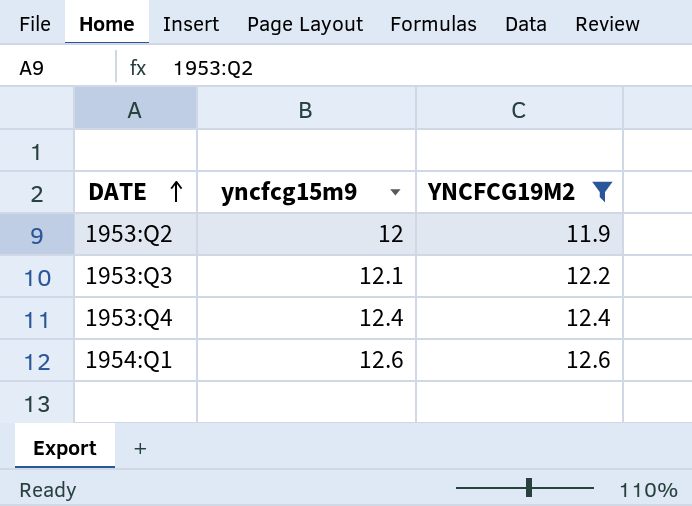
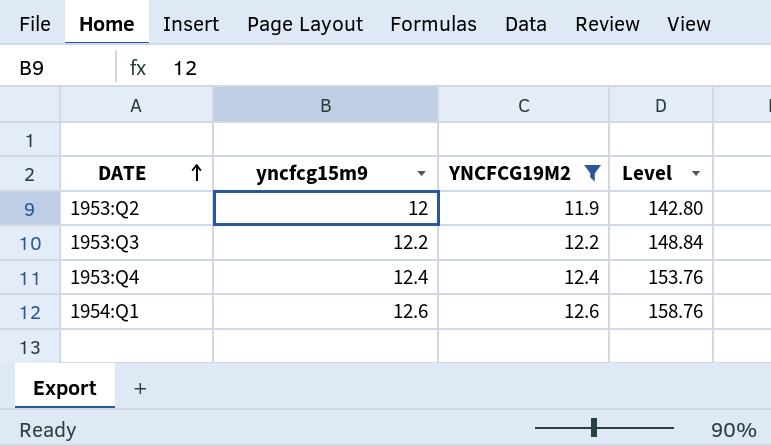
column Level | formula: none -> [yncfcg15m9] * [YNCFCG19M2]
1953:Q3 | yncfcg15m9: 12.1 -> 12.2

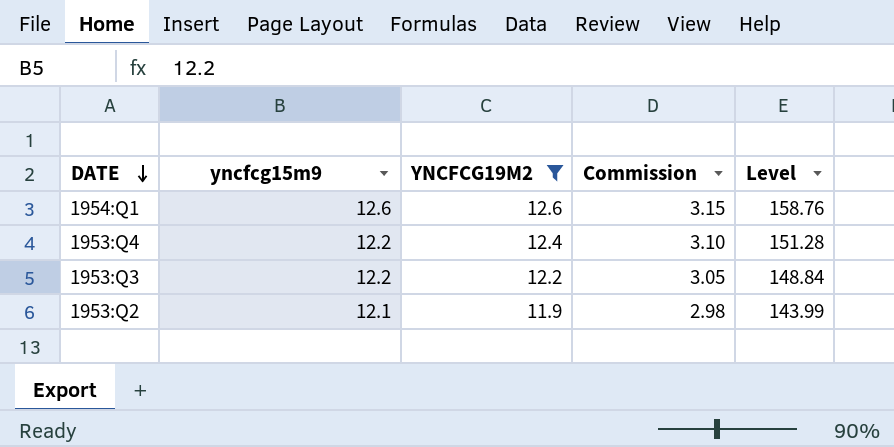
row order: DATE ascending -> DATE descending
column Commission | formula: none -> [YNCFCG19M2] * 0.25
1953:Q4 | yncfcg15m9: 12.4 -> 12.2
1953:Q4 | Level: 153.76 -> 151.28
1953:Q2 | yncfcg15m9: 12 -> 12.1
1953:Q2 | Level: 142.80 -> 143.99

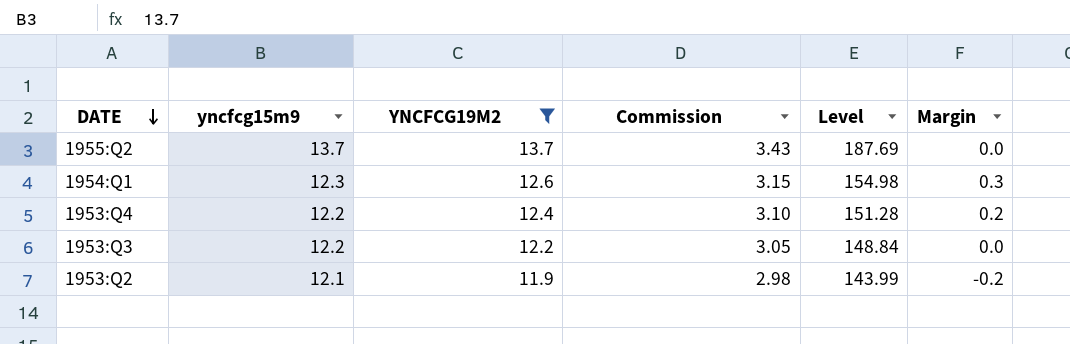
column Margin | formula: none -> [YNCFCG19M2] - [yncfcg15m9]
row 1955:Q2: none -> 13.7 | 13.7 | 3.43 | 187.69 | 0.0
1954:Q1 | yncfcg15m9: 12.6 -> 12.3
1954:Q1 | Level: 158.76 -> 154.98

